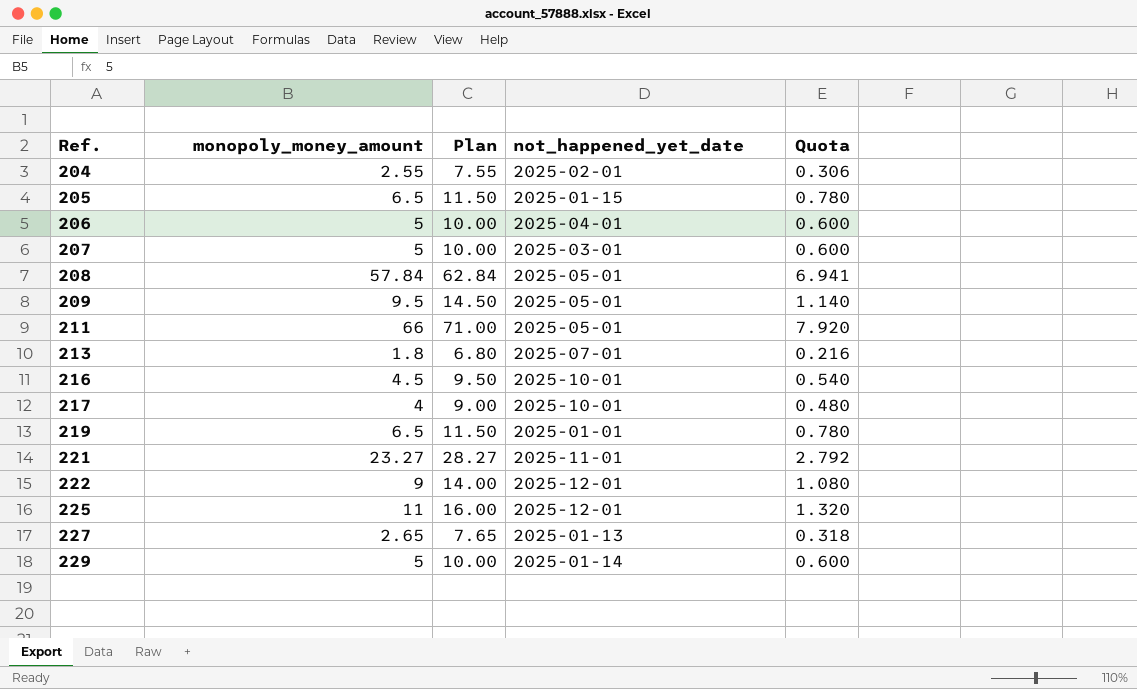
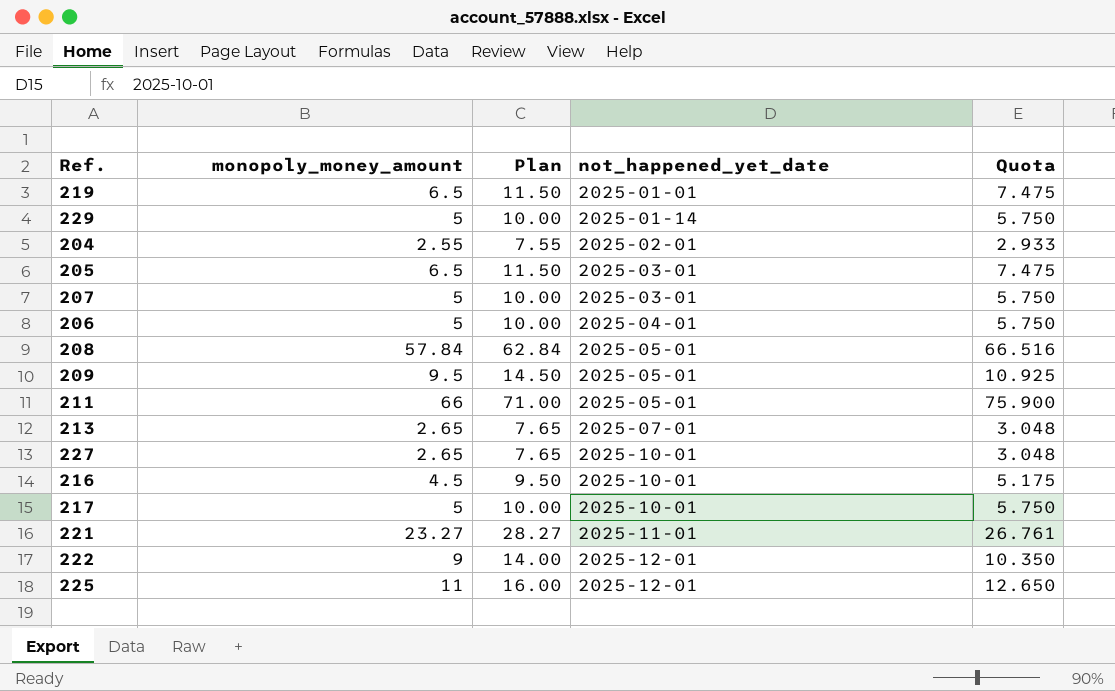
row order: Ref. ascending -> not_happened_yet_date ascending
column Quota | formula: [monopoly_money_amount] * 0.12 -> [monopoly_money_amount] * 1.15
205 | not_happened_yet_date: 2025-01-15 -> 2025-03-01
213 | monopoly_money_amount: 1.8 -> 2.65
213 | Plan: 6.80 -> 7.65
227 | not_happened_yet_date: 2025-01-13 -> 2025-10-01
217 | monopoly_money_amount: 4 -> 5
217 | Plan: 9.00 -> 10.00

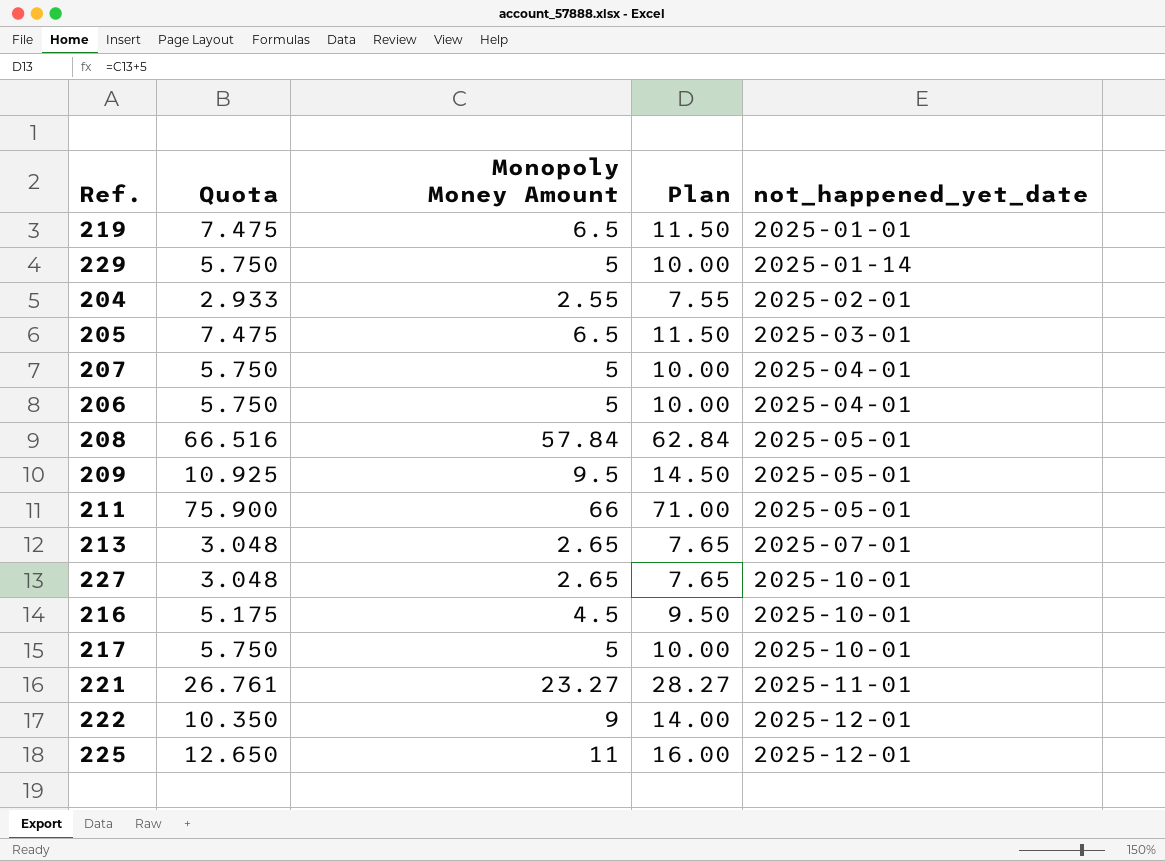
column Quota | position: 5 -> 2
column name: monopoly_money_amount -> Monopoly Money Amount
207 | not_happened_yet_date: 2025-03-01 -> 2025-04-01

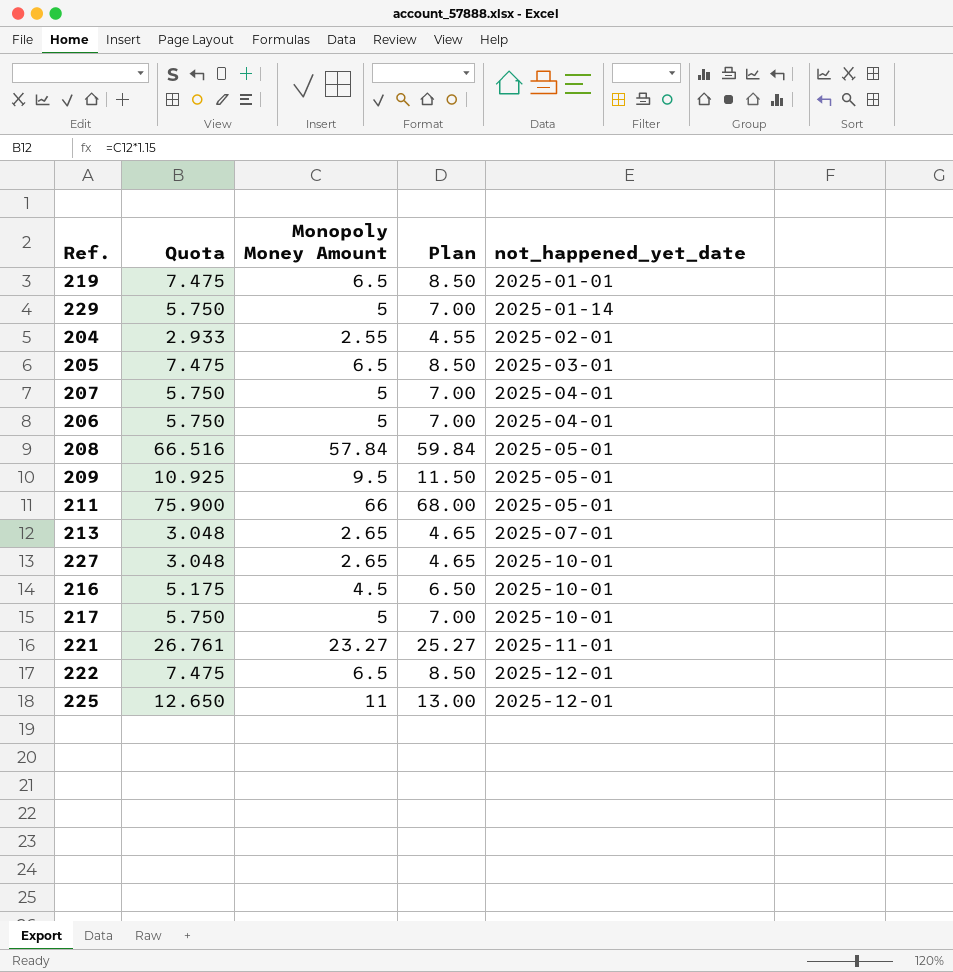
column Plan | formula: [Monopoly Money Amount] + 5 -> [Monopoly Money Amount] + 2
222 | Quota: 10.350 -> 7.475
222 | Monopoly Money Amount: 9 -> 6.5

